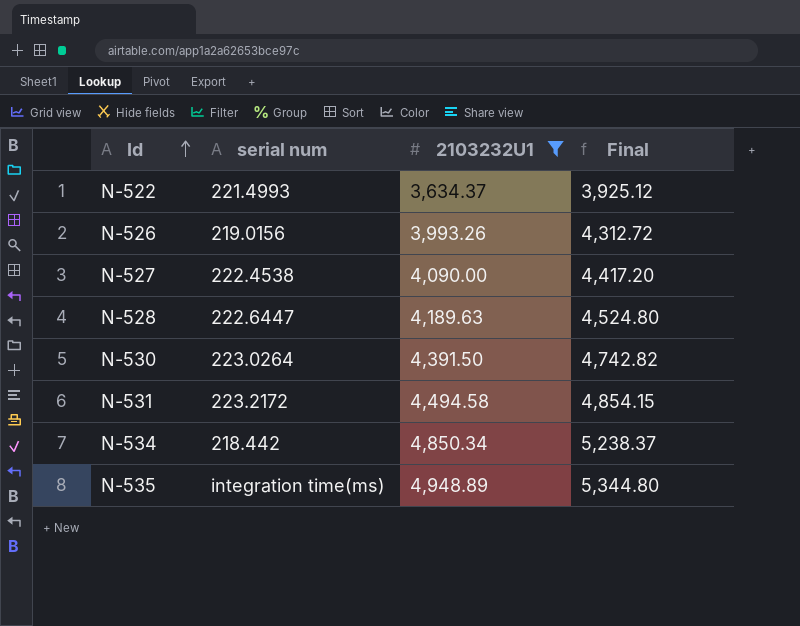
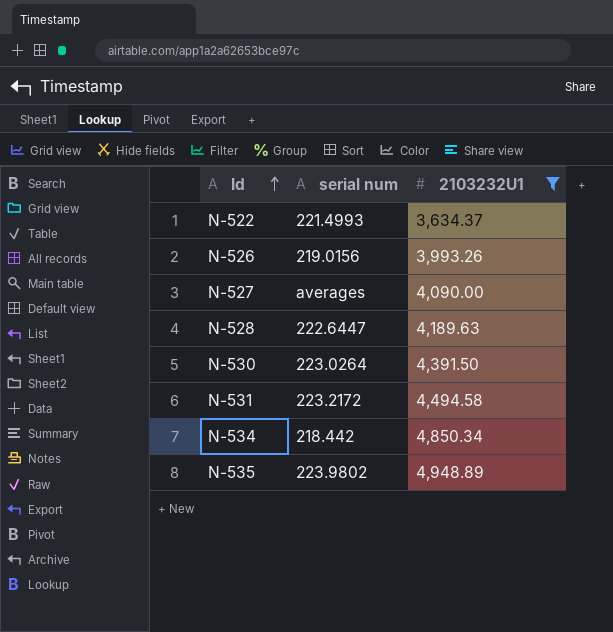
column Final | formula: [2103232U1] * 1.08 -> none
N-527 | serial num: 222.4538 -> averages
N-535 | serial num: integration time(ms) -> 223.9802

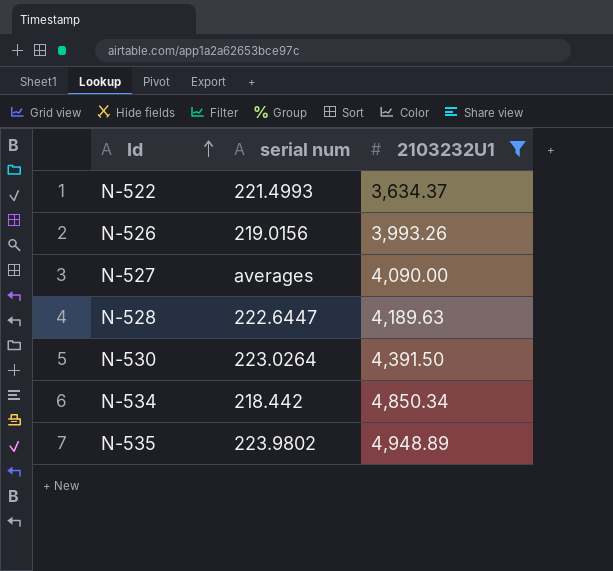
row N-531: 223.2172 | 4,494.58 -> none

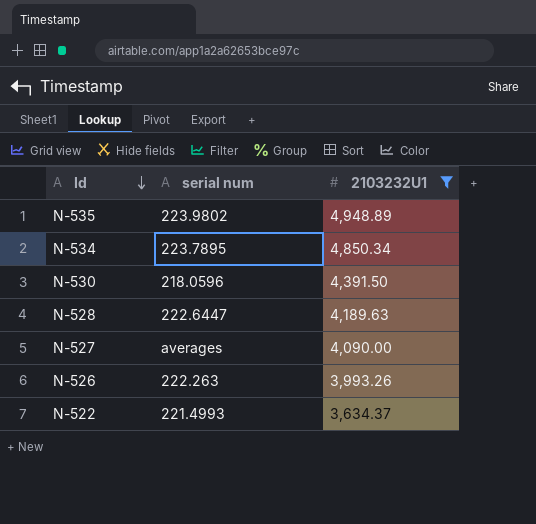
row order: Id ascending -> Id descending
N-534 | serial num: 218.442 -> 223.7895
N-530 | serial num: 223.0264 -> 218.0596
N-526 | serial num: 219.0156 -> 222.263

